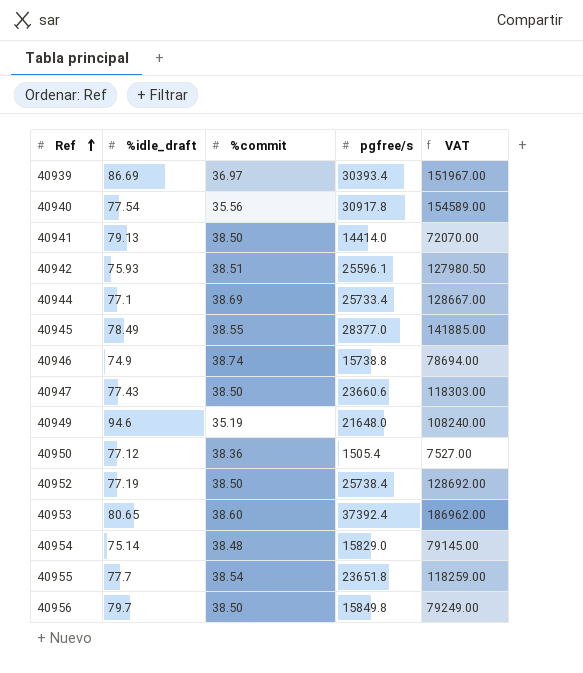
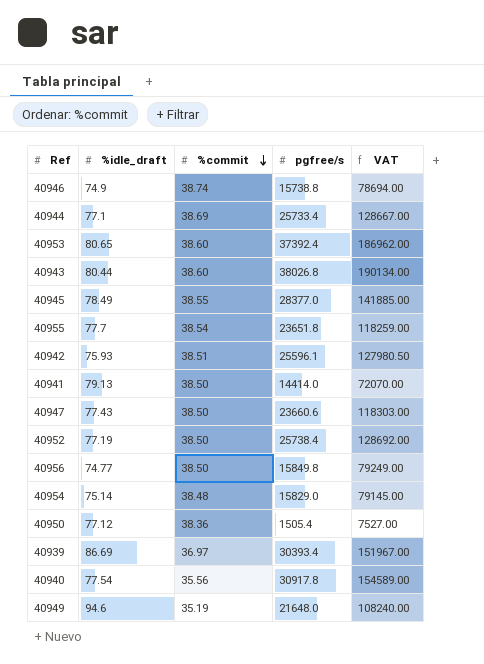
row order: Ref ascending -> %commit descending
row 40943: none -> 80.44 | 38.60 | 38026.8 | 190134.00
40956 | %idle_draft: 79.7 -> 74.77

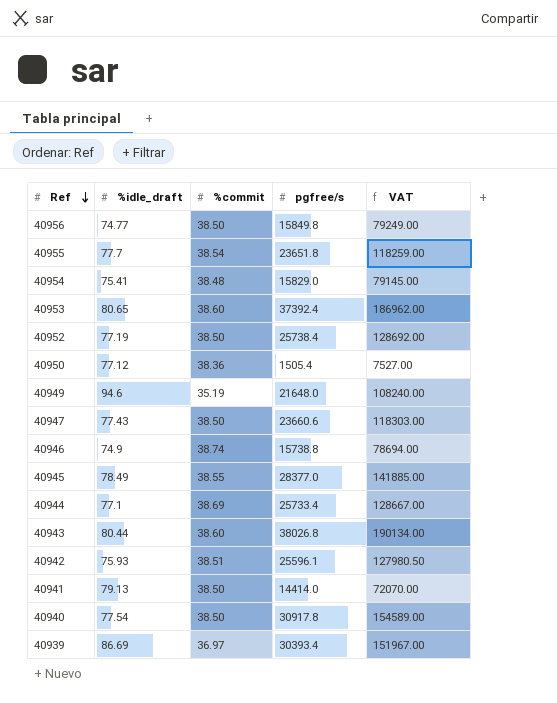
row order: %commit descending -> Ref descending
40954 | %idle_draft: 75.14 -> 75.41
40940 | %commit: 35.56 -> 38.50

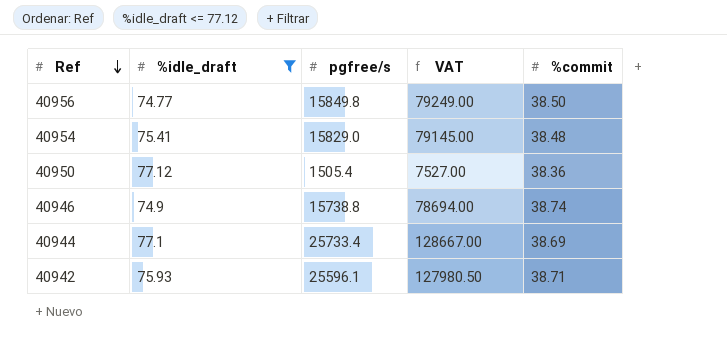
filter: none -> %idle_draft <= 77.12
column %commit | position: 3 -> 5
40942 | %commit: 38.51 -> 38.71

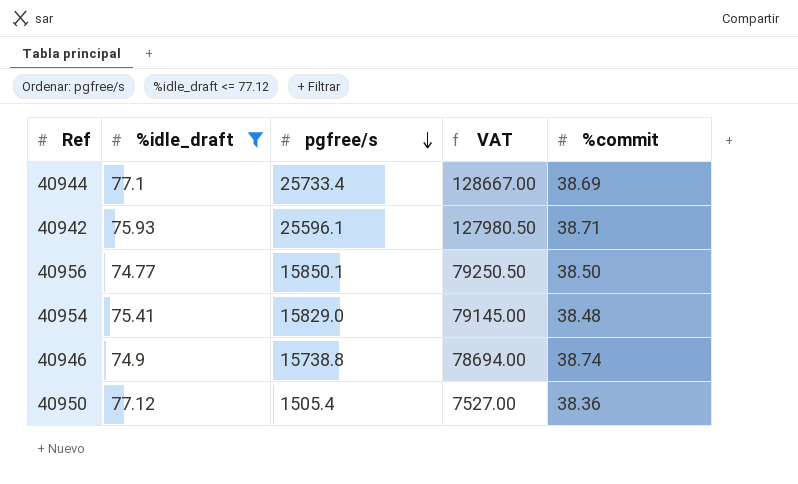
row order: Ref descending -> pgfree/s descending
40956 | pgfree/s: 15849.8 -> 15850.1
40956 | VAT: 79249.00 -> 79250.50

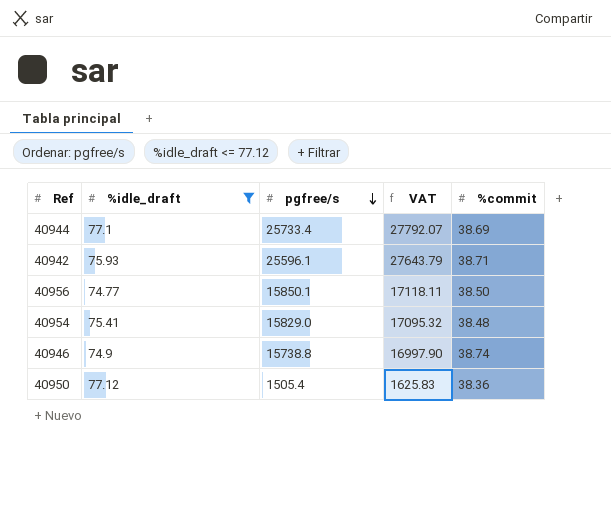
column VAT | formula: [pgfree/s] * 5 -> [pgfree/s] * 1.08

